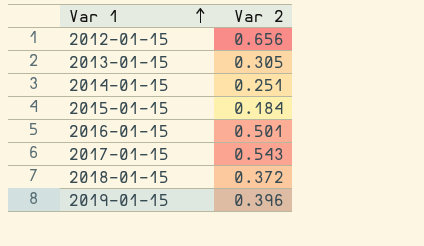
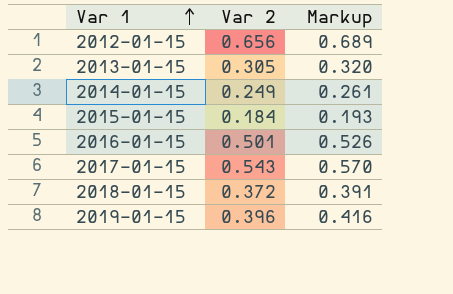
column Markup | formula: none -> [Var 2] * 1.05
2014-01-15 | Var 2: 0.251 -> 0.249

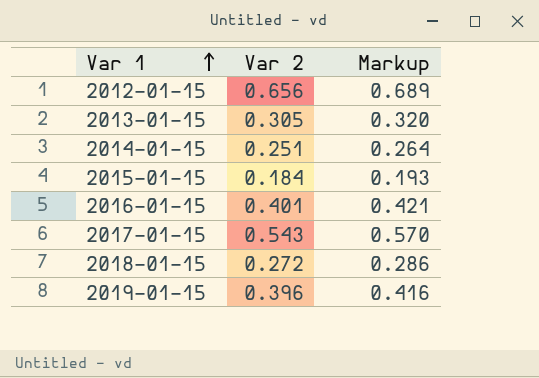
2014-01-15 | Var 2: 0.249 -> 0.251
2014-01-15 | Markup: 0.261 -> 0.264
2016-01-15 | Var 2: 0.501 -> 0.401
2016-01-15 | Markup: 0.526 -> 0.421
2018-01-15 | Var 2: 0.372 -> 0.272
2018-01-15 | Markup: 0.391 -> 0.286

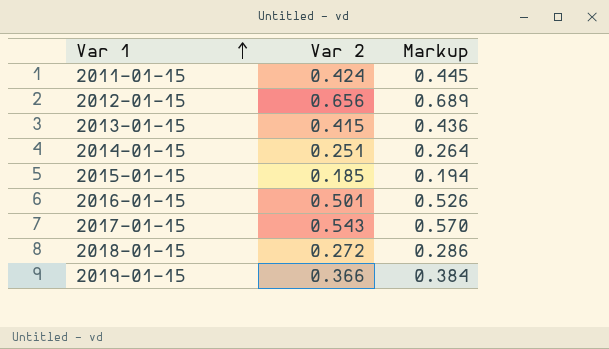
row 2011-01-15: none -> 0.424 | 0.445
2013-01-15 | Var 2: 0.305 -> 0.415
2013-01-15 | Markup: 0.320 -> 0.436
2015-01-15 | Var 2: 0.184 -> 0.185
2015-01-15 | Markup: 0.193 -> 0.194
2016-01-15 | Var 2: 0.401 -> 0.501
2016-01-15 | Markup: 0.421 -> 0.526
2019-01-15 | Var 2: 0.396 -> 0.366
2019-01-15 | Markup: 0.416 -> 0.384

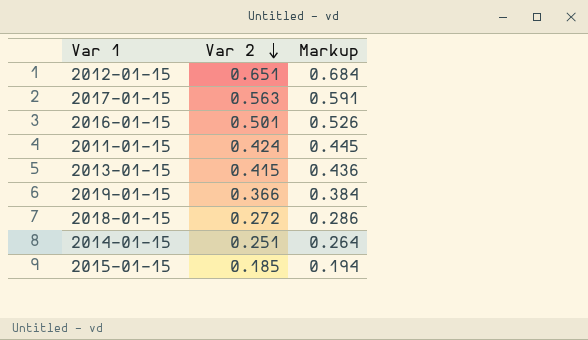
row order: Var 1 ascending -> Var 2 descending
2012-01-15 | Var 2: 0.656 -> 0.651
2012-01-15 | Markup: 0.689 -> 0.684
2017-01-15 | Var 2: 0.543 -> 0.563
2017-01-15 | Markup: 0.570 -> 0.591

